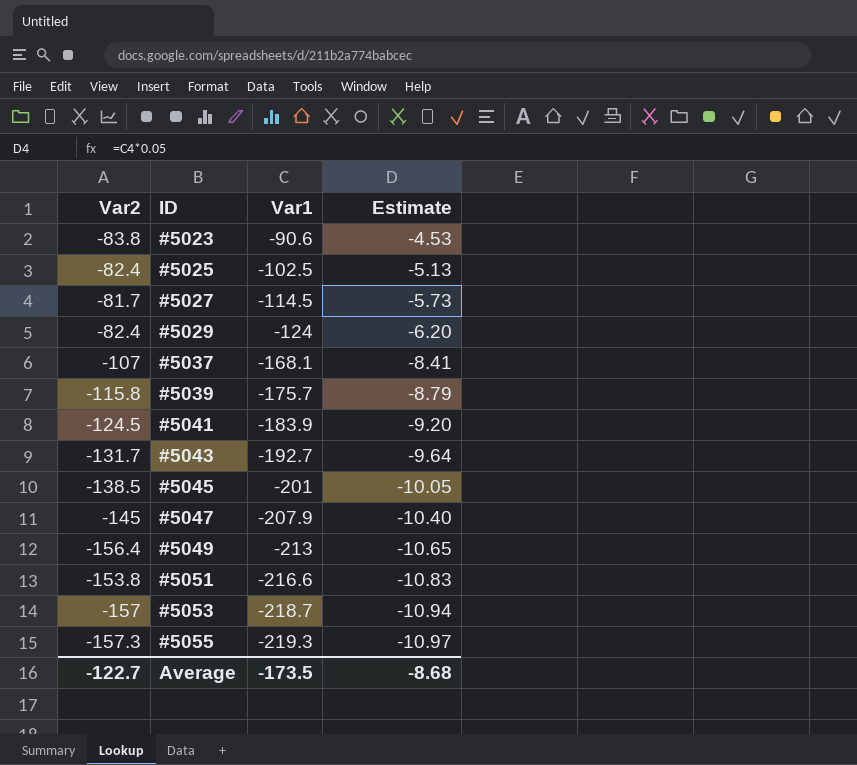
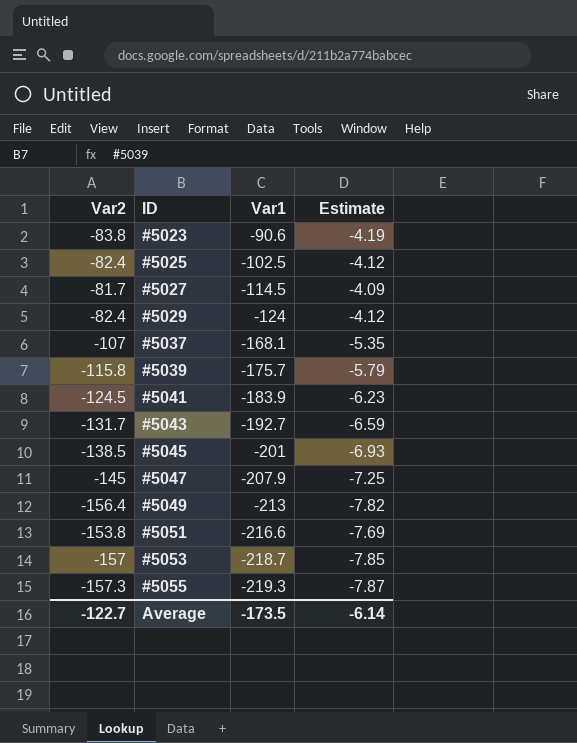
column Estimate | formula: [Var1] * 0.05 -> [Var2] * 0.05
Average | Estimate: -8.68 -> -6.14

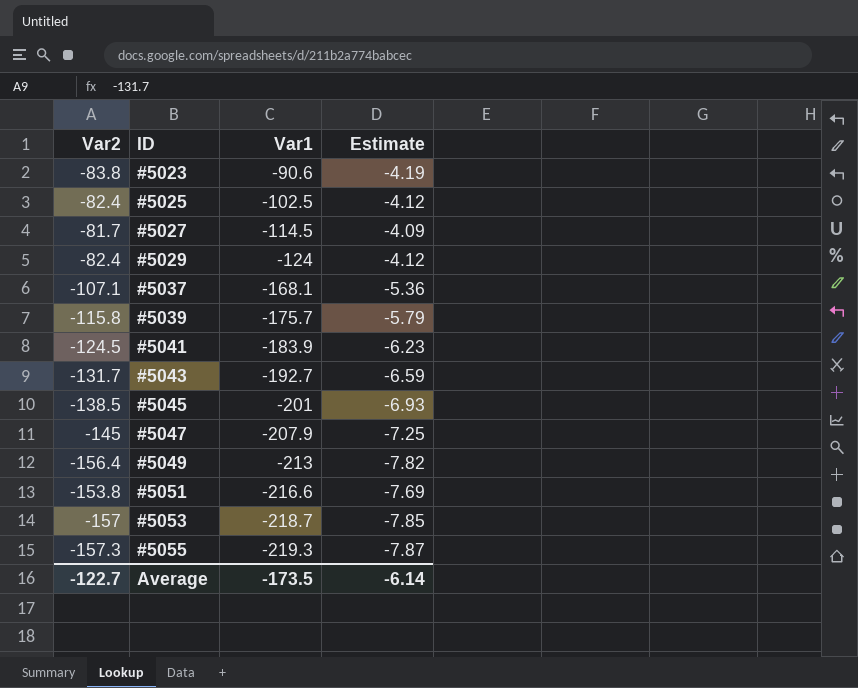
#5037 | Var2: -107 -> -107.1
#5037 | Estimate: -5.35 -> -5.36

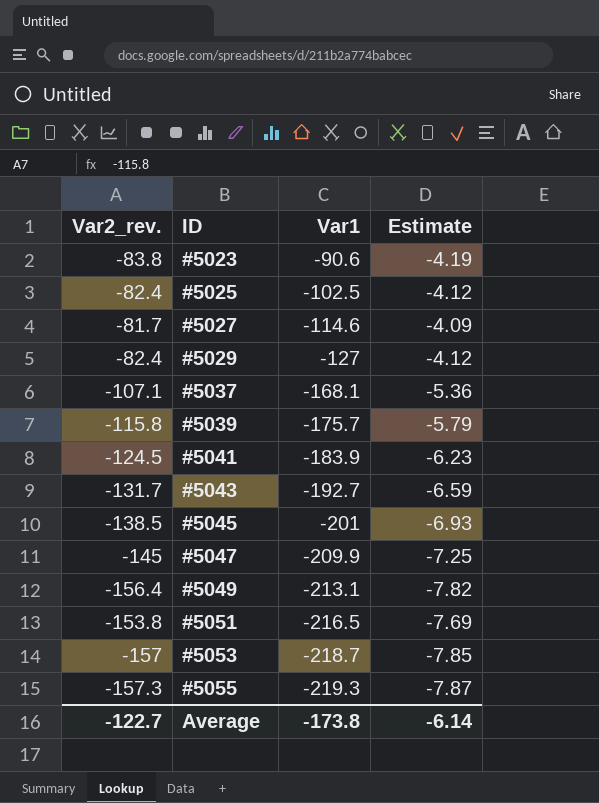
column name: Var2 -> Var2_rev.
#5027 | Var1: -114.5 -> -114.6
#5029 | Var1: -124 -> -127
#5047 | Var1: -207.9 -> -209.9
#5049 | Var1: -213 -> -213.1
#5051 | Var1: -216.6 -> -216.5
Average | Var1: -173.5 -> -173.8

